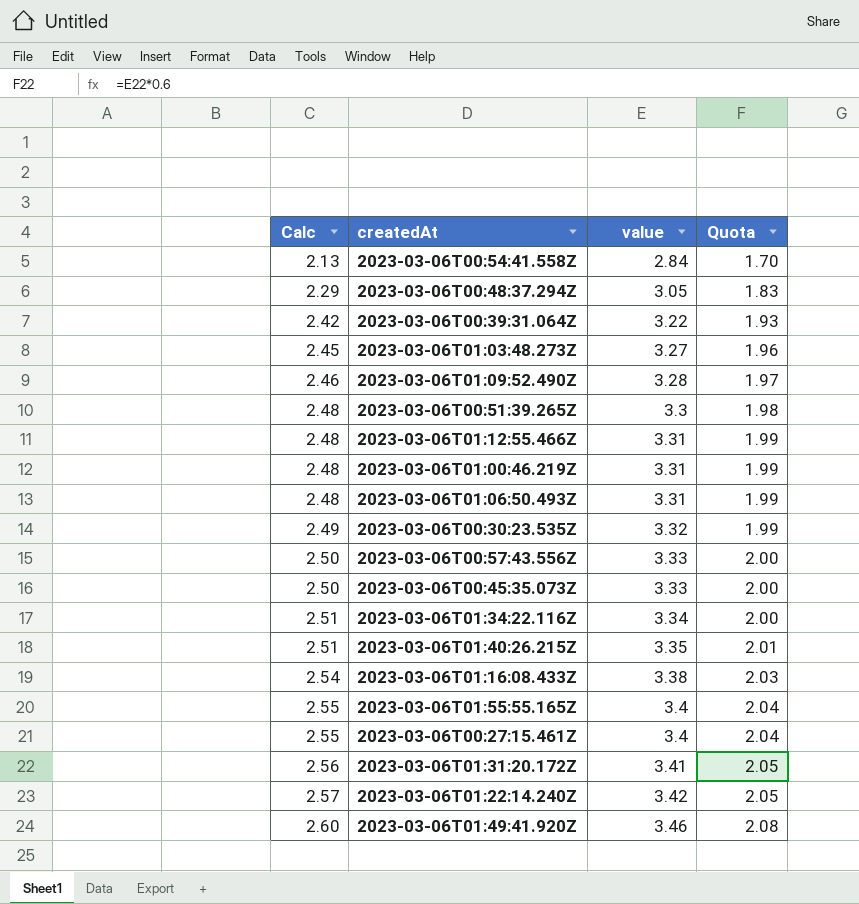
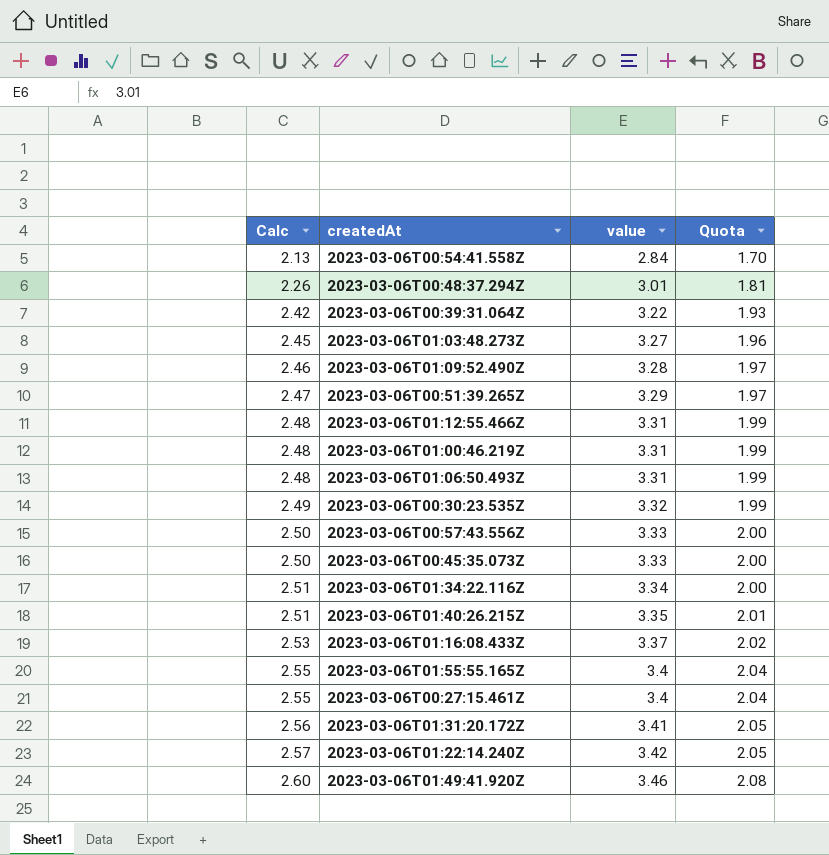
2023-03-06T00:48:37.294Z | Calc: 2.29 -> 2.26
2023-03-06T00:48:37.294Z | value: 3.05 -> 3.01
2023-03-06T00:48:37.294Z | Quota: 1.83 -> 1.81
2023-03-06T00:51:39.265Z | Calc: 2.48 -> 2.47
2023-03-06T00:51:39.265Z | value: 3.3 -> 3.29
2023-03-06T00:51:39.265Z | Quota: 1.98 -> 1.97
2023-03-06T01:16:08.433Z | Calc: 2.54 -> 2.53
2023-03-06T01:16:08.433Z | value: 3.38 -> 3.37
2023-03-06T01:16:08.433Z | Quota: 2.03 -> 2.02

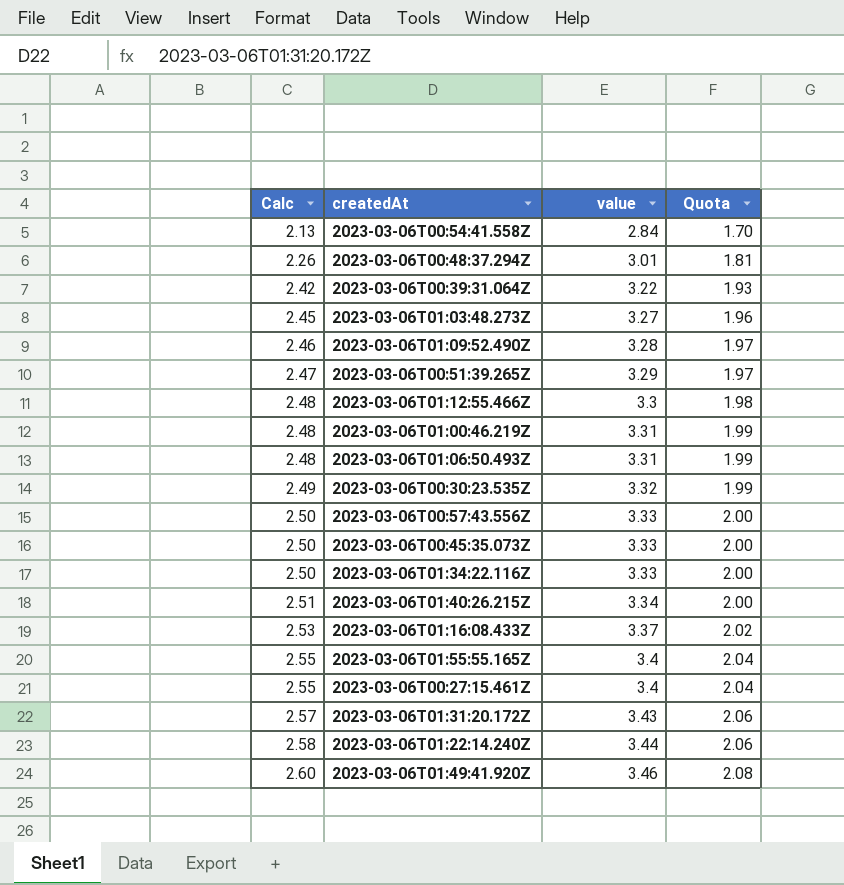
2023-03-06T01:12:55.466Z | value: 3.31 -> 3.3
2023-03-06T01:12:55.466Z | Quota: 1.99 -> 1.98
2023-03-06T01:34:22.116Z | Calc: 2.51 -> 2.50
2023-03-06T01:34:22.116Z | value: 3.34 -> 3.33
2023-03-06T01:40:26.215Z | value: 3.35 -> 3.34
2023-03-06T01:40:26.215Z | Quota: 2.01 -> 2.00
2023-03-06T01:31:20.172Z | Calc: 2.56 -> 2.57
2023-03-06T01:31:20.172Z | value: 3.41 -> 3.43
2023-03-06T01:31:20.172Z | Quota: 2.05 -> 2.06
2023-03-06T01:22:14.240Z | Calc: 2.57 -> 2.58
2023-03-06T01:22:14.240Z | value: 3.42 -> 3.44
2023-03-06T01:22:14.240Z | Quota: 2.05 -> 2.06

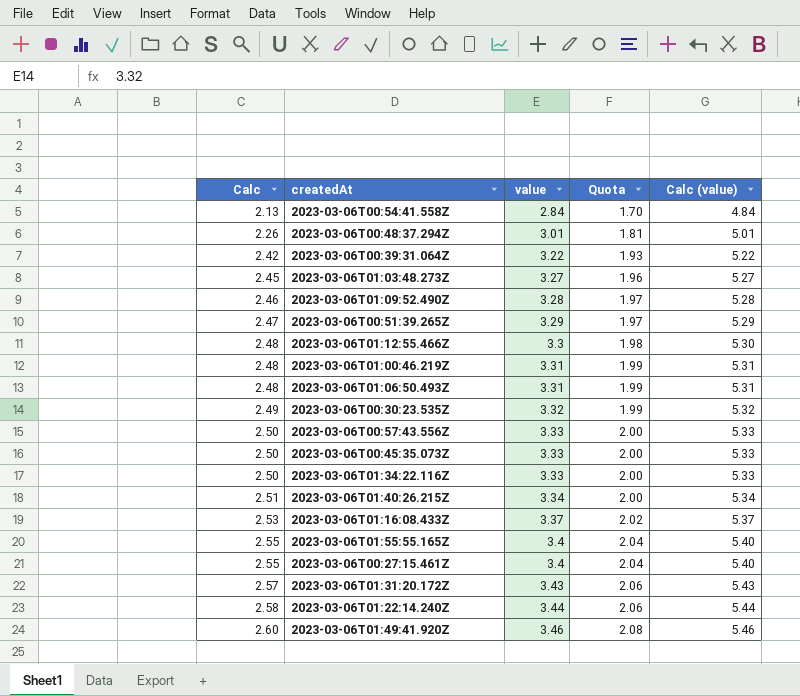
column Calc (value) | formula: none -> [value] + 2

